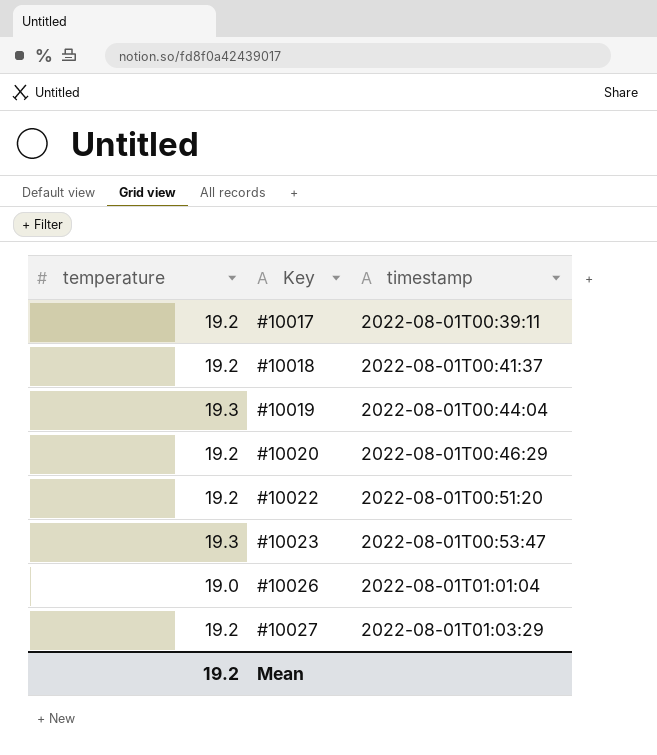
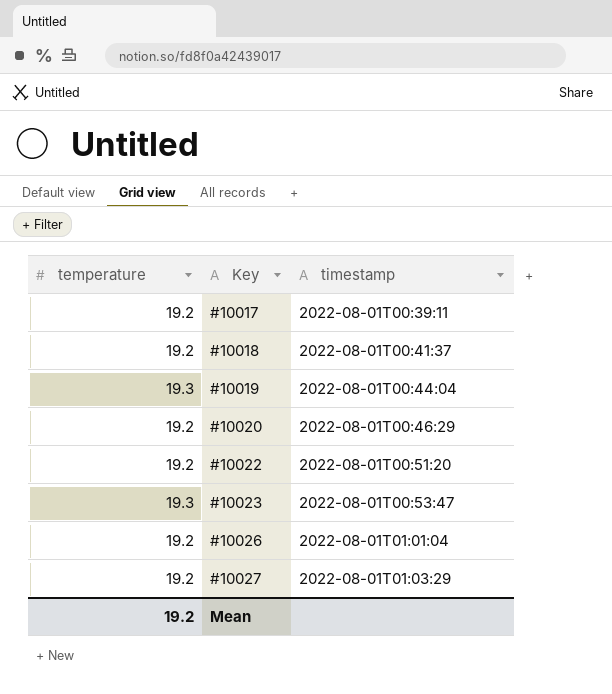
#10026 | temperature: 19.0 -> 19.2

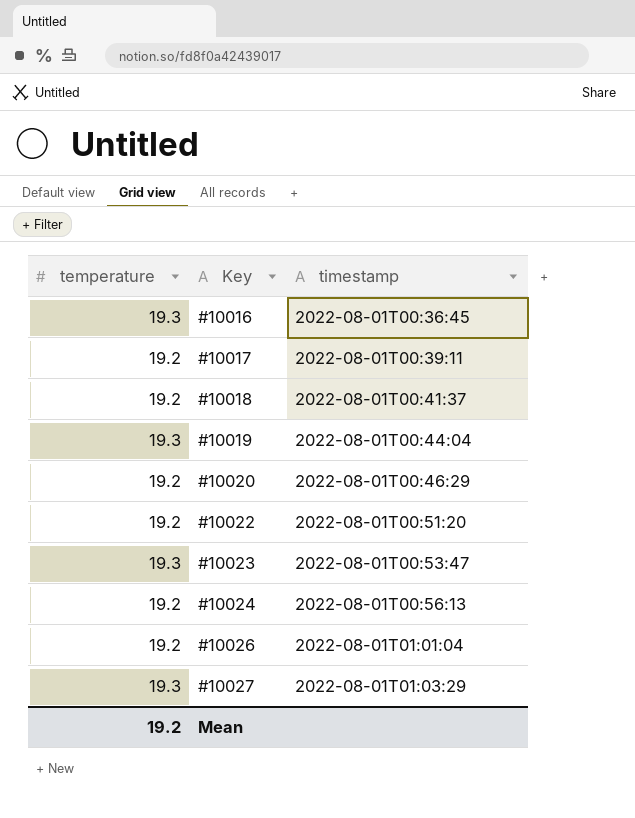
row #10016: none -> 19.3 | 2022-08-01T00:36:45
row #10024: none -> 19.2 | 2022-08-01T00:56:13
#10027 | temperature: 19.2 -> 19.3

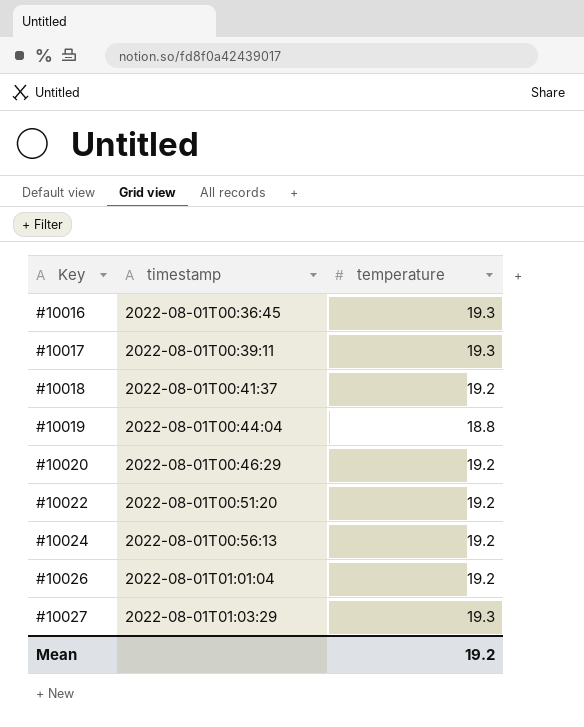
column temperature | position: 1 -> 3
row #10023: 19.3 | 2022-08-01T00:53:47 -> none
#10017 | temperature: 19.2 -> 19.3
#10019 | temperature: 19.3 -> 18.8

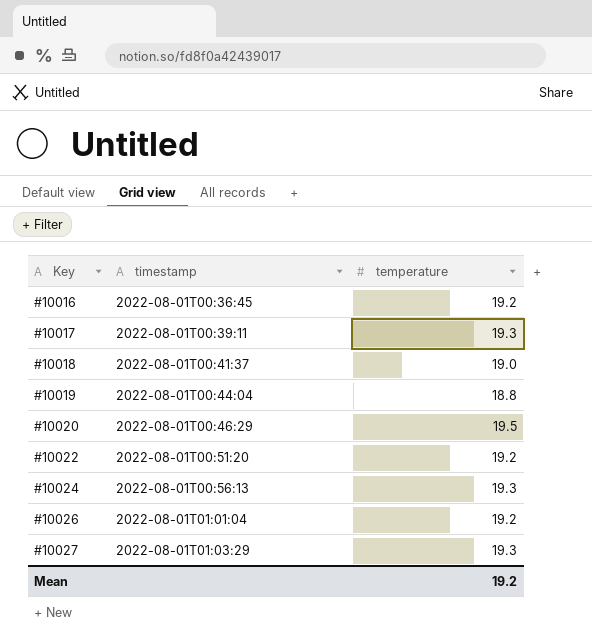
#10016 | temperature: 19.3 -> 19.2
#10018 | temperature: 19.2 -> 19.0
#10020 | temperature: 19.2 -> 19.5
#10024 | temperature: 19.2 -> 19.3

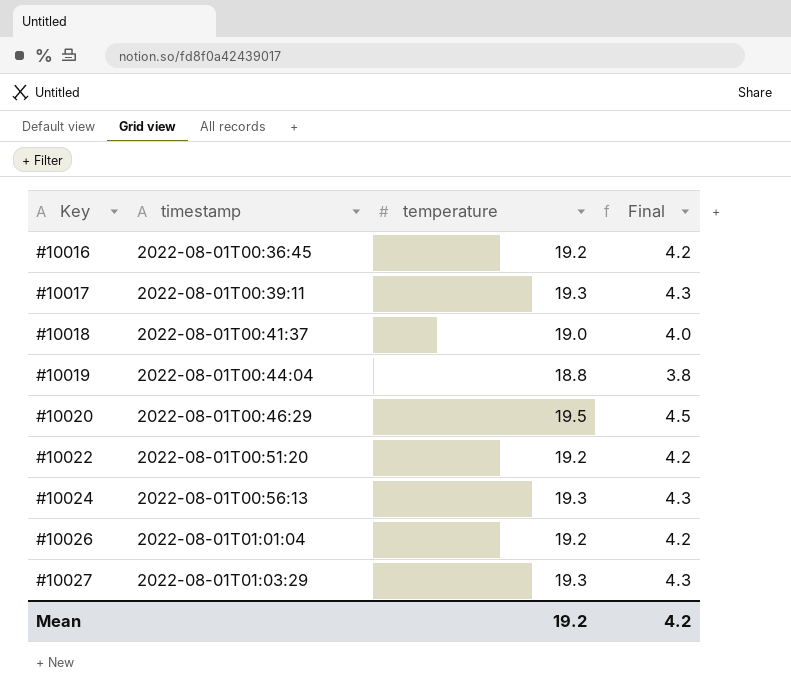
column Final | formula: none -> [temperature] - 15

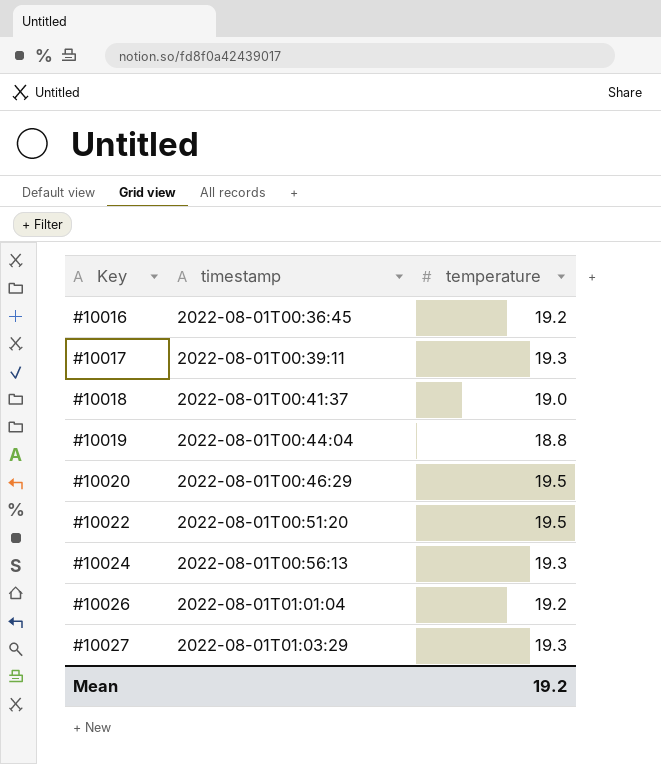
column Final | formula: [temperature] - 15 -> none
#10022 | temperature: 19.2 -> 19.5

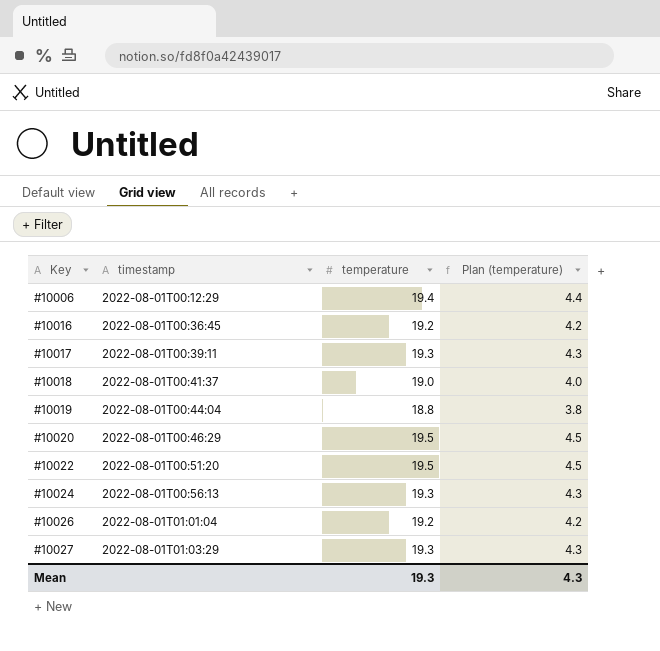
column Plan (temperature) | formula: none -> [temperature] - 15
row #10006: none -> 2022-08-01T00:12:29 | 19.4 | 4.4
Mean | temperature: 19.2 -> 19.3

